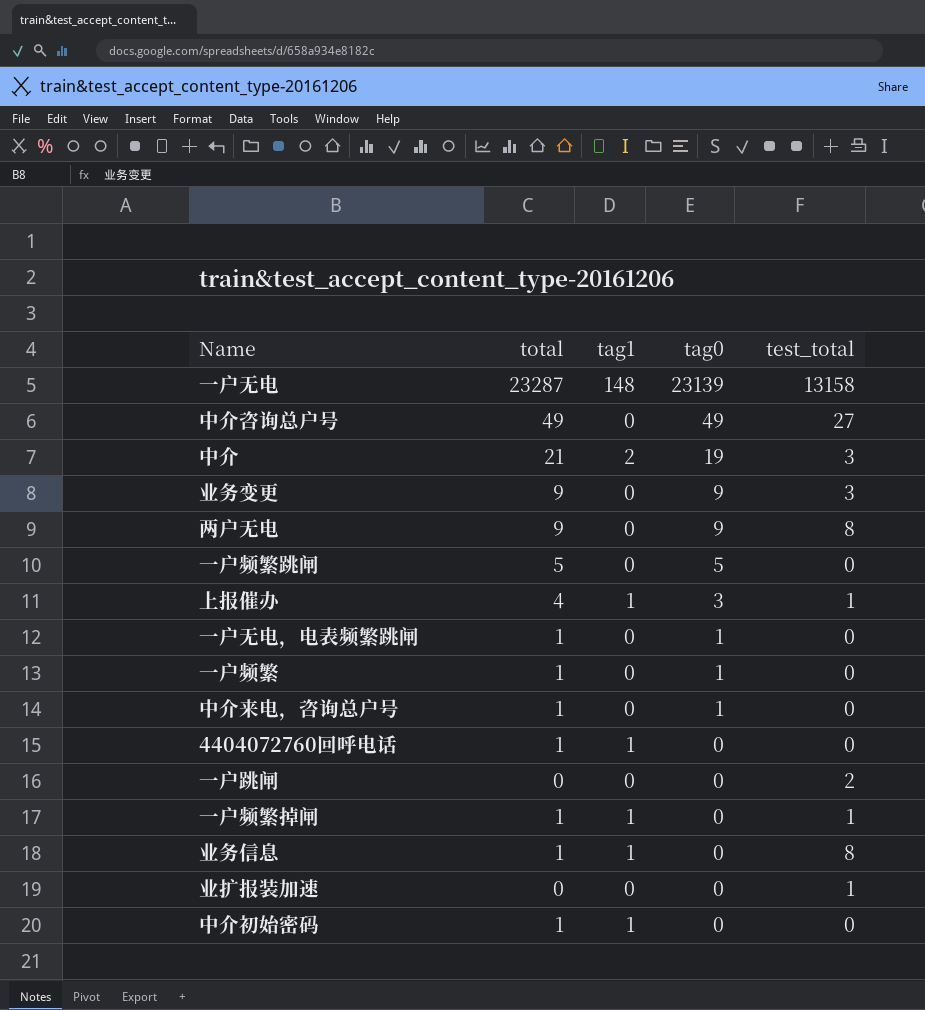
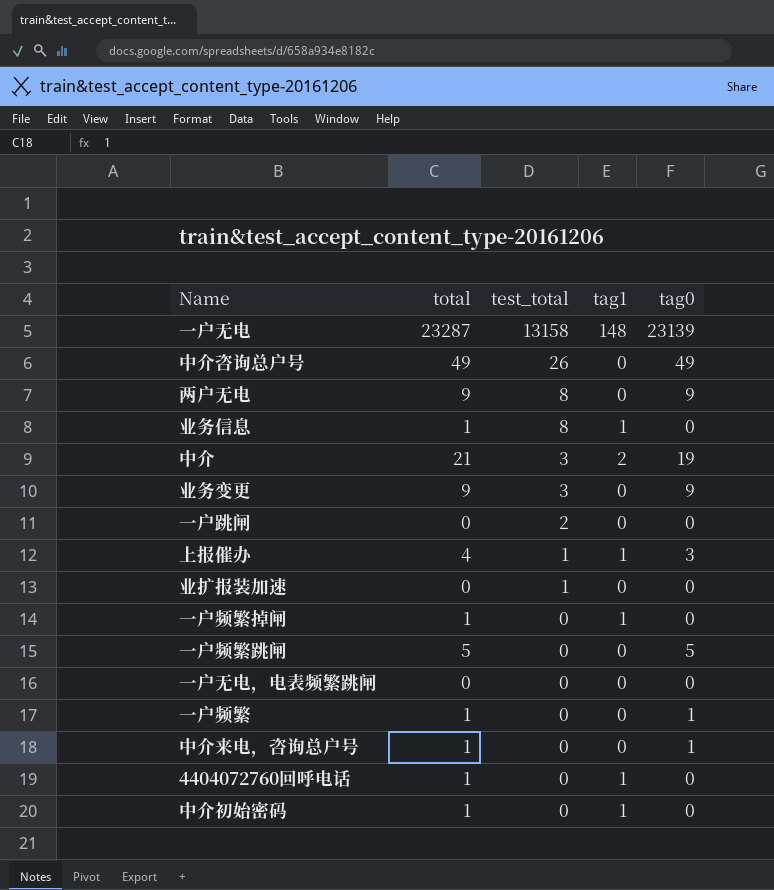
row order: tag0 descending -> test_total descending
column test_total | position: 5 -> 3
中介咨询总户号 | test_total: 27 -> 26
一户频繁掉闸 | test_total: 1 -> 0
一户无电，电表频繁跳闸 | total: 1 -> 0
一户无电，电表频繁跳闸 | tag0: 1 -> 0

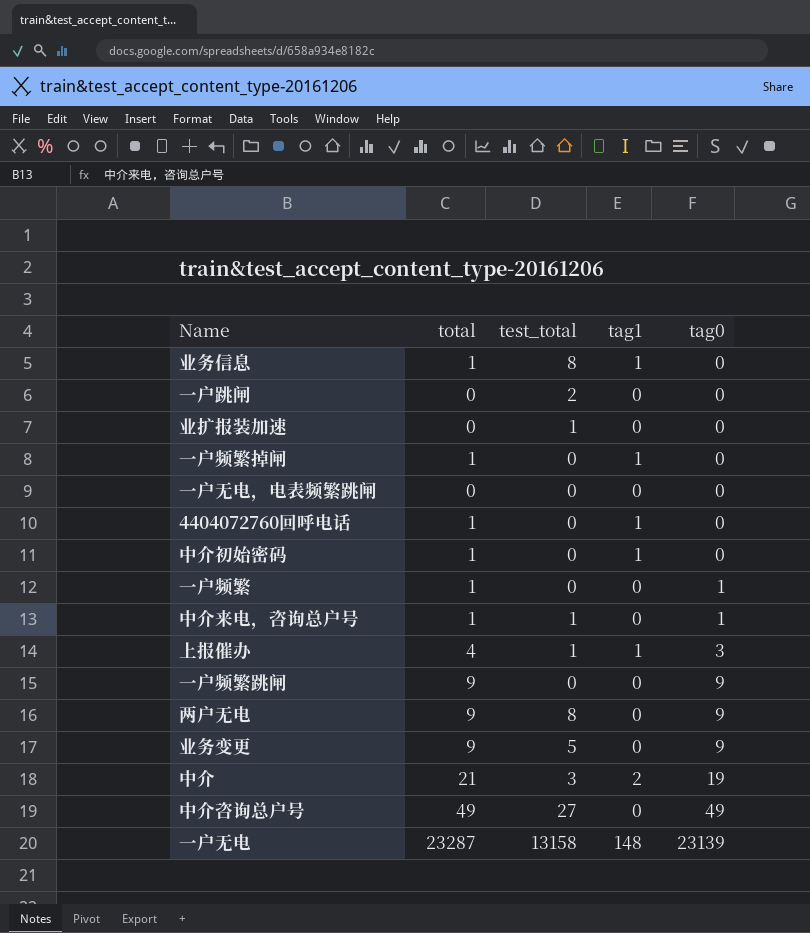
row order: test_total descending -> tag0 ascending
中介来电，咨询总户号 | test_total: 0 -> 1
一户频繁跳闸 | total: 5 -> 9
一户频繁跳闸 | tag0: 5 -> 9
业务变更 | test_total: 3 -> 5
中介咨询总户号 | test_total: 26 -> 27

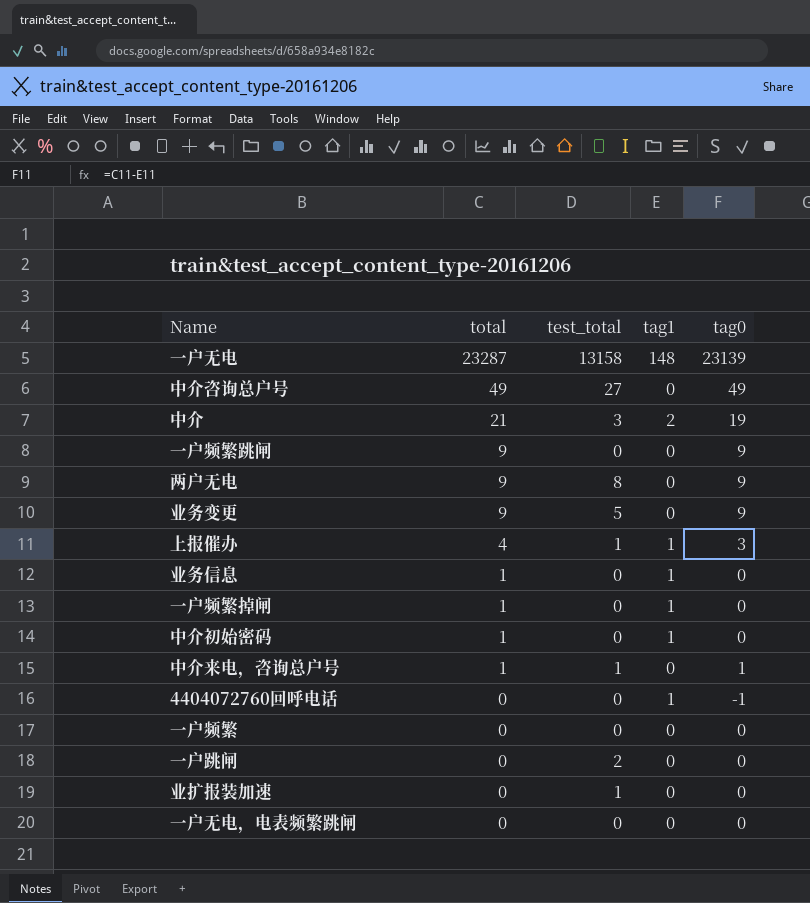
row order: tag0 ascending -> total descending
业务信息 | test_total: 8 -> 0
4404072760回呼电话 | total: 1 -> 0
4404072760回呼电话 | tag0: 0 -> -1
一户频繁 | total: 1 -> 0
一户频繁 | tag0: 1 -> 0

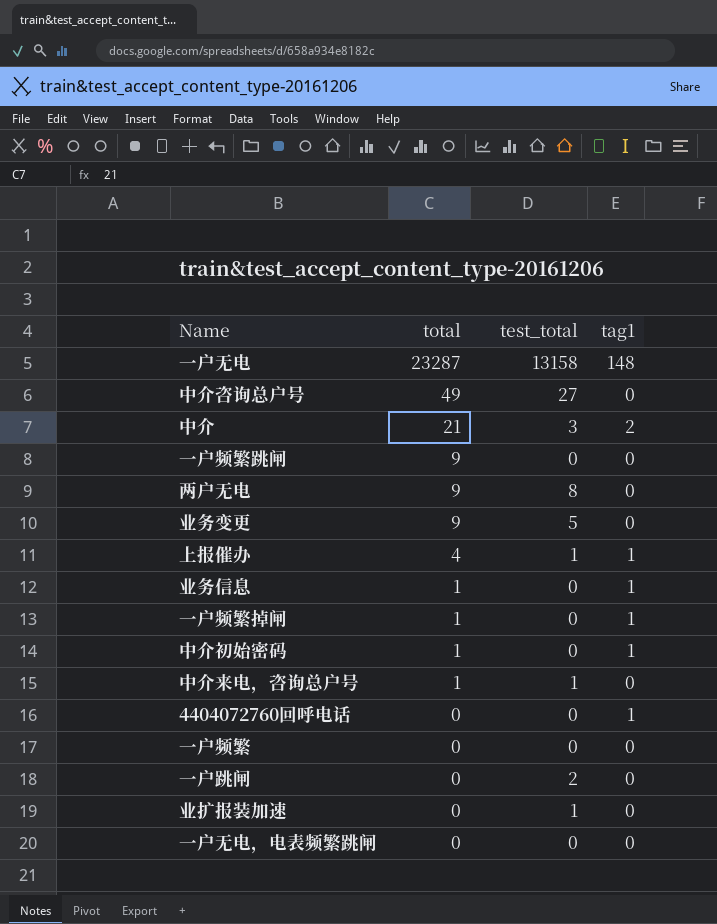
column tag0 | formula: [total] - [tag1] -> none

